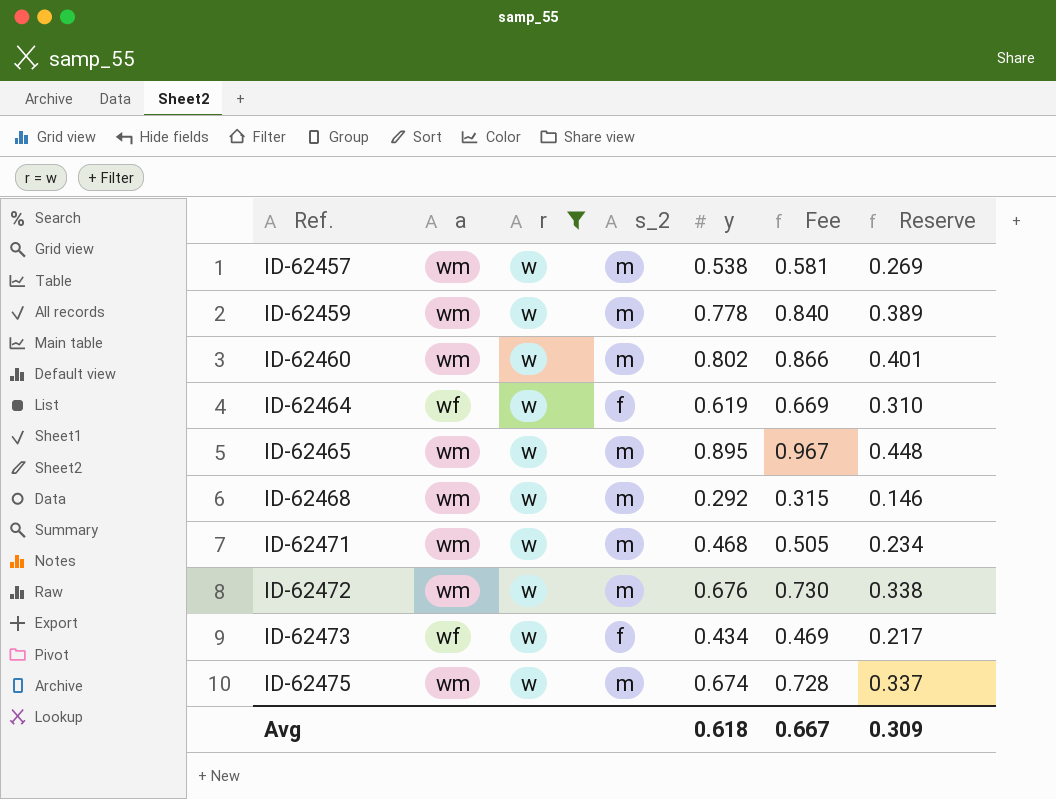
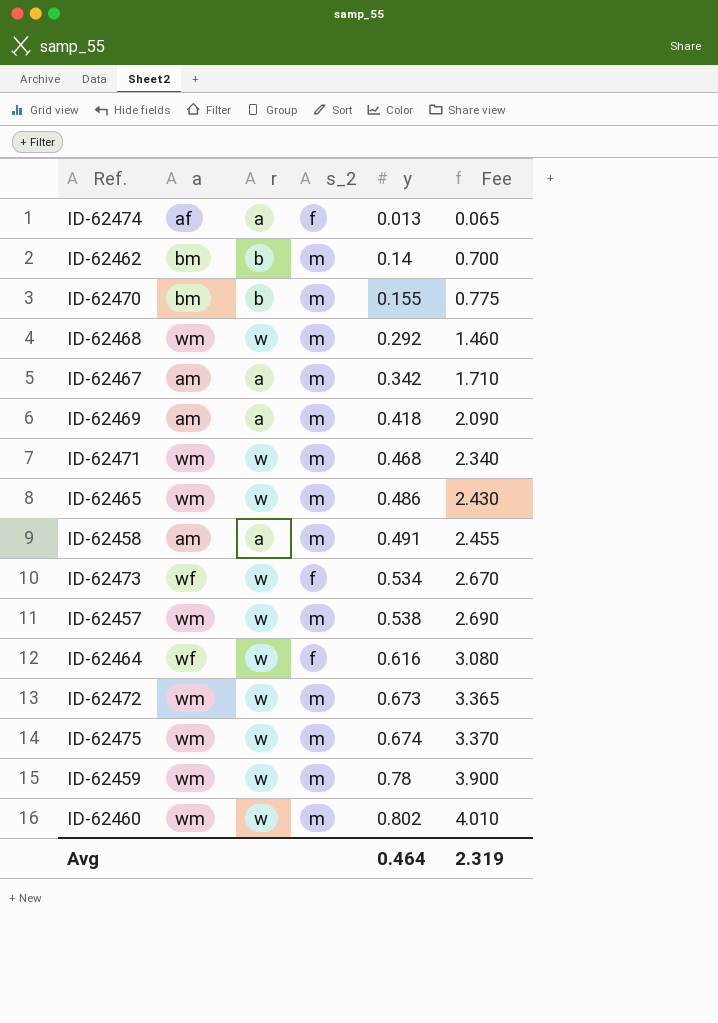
filter: r = w -> none
row order: Ref. ascending -> y ascending
column Reserve | formula: [y] * 0.5 -> none
column Fee | formula: [y] * 1.08 -> [y] * 5
ID-62465 | y: 0.895 -> 0.486
ID-62473 | y: 0.434 -> 0.534
ID-62464 | y: 0.619 -> 0.616
ID-62472 | y: 0.676 -> 0.673
ID-62459 | y: 0.778 -> 0.78
Avg | y: 0.618 -> 0.464
Avg | Fee: 0.667 -> 2.319

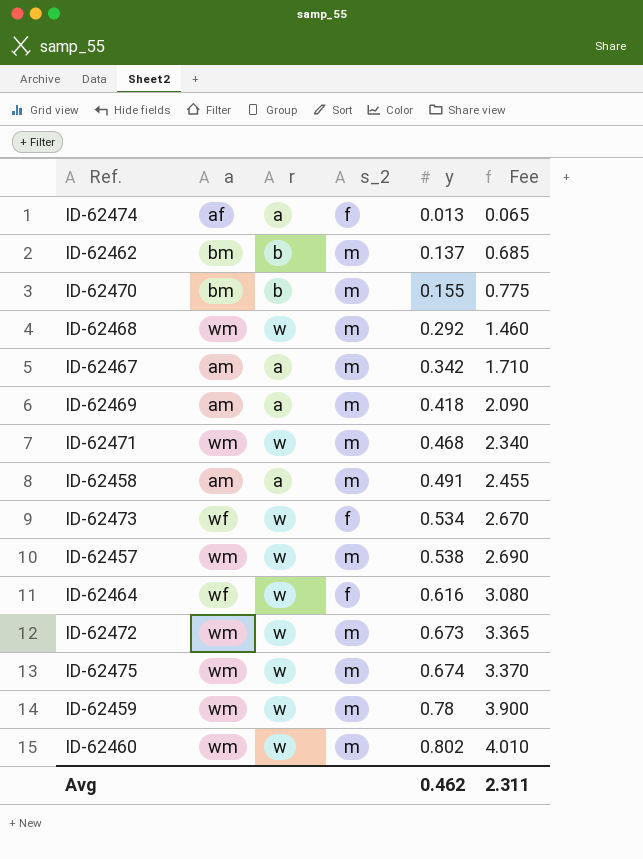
row ID-62465: wm | w | m | 0.486 | 2.430 -> none
ID-62462 | y: 0.14 -> 0.137
ID-62462 | Fee: 0.700 -> 0.685
Avg | y: 0.464 -> 0.462
Avg | Fee: 2.319 -> 2.311

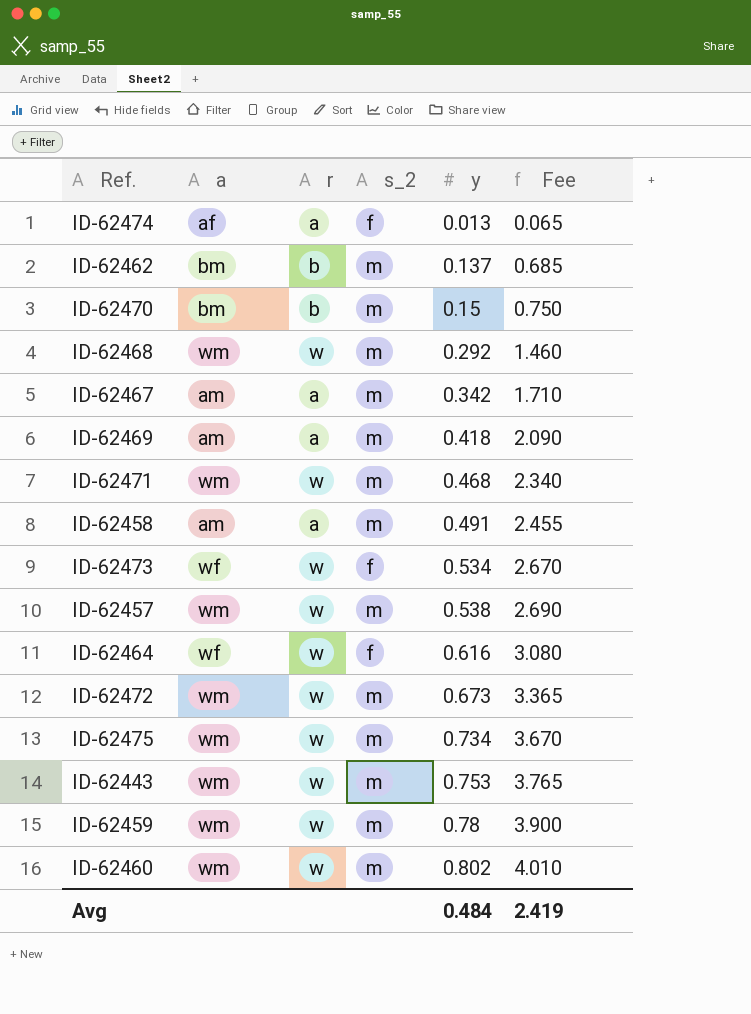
ID-62470 | y: 0.155 -> 0.15
ID-62470 | Fee: 0.775 -> 0.750
ID-62475 | y: 0.674 -> 0.734
ID-62475 | Fee: 3.370 -> 3.670
row ID-62443: none -> wm | w | m | 0.753 | 3.765
Avg | y: 0.462 -> 0.484
Avg | Fee: 2.311 -> 2.419

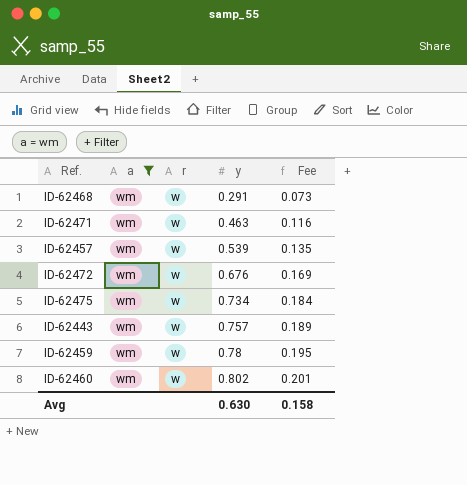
filter: none -> a = wm
column s_2 | position: 4 -> none
column Fee | formula: [y] * 5 -> [y] * 0.25
ID-62468 | y: 0.292 -> 0.291
ID-62471 | y: 0.468 -> 0.463
ID-62457 | y: 0.538 -> 0.539
ID-62472 | y: 0.673 -> 0.676
ID-62443 | y: 0.753 -> 0.757
Avg | y: 0.484 -> 0.630
Avg | Fee: 2.419 -> 0.158

